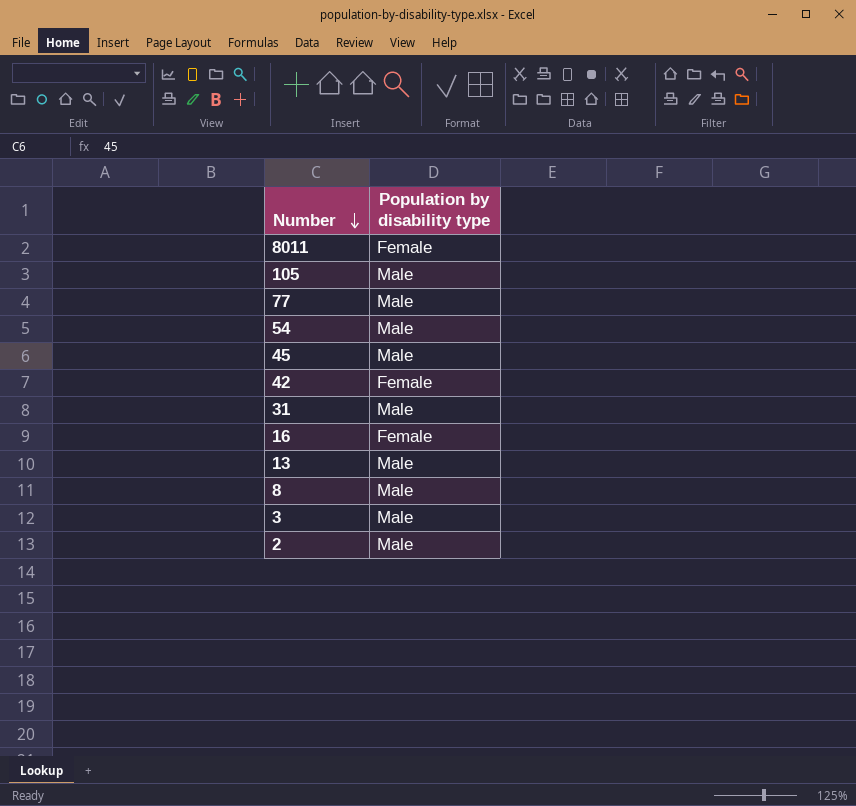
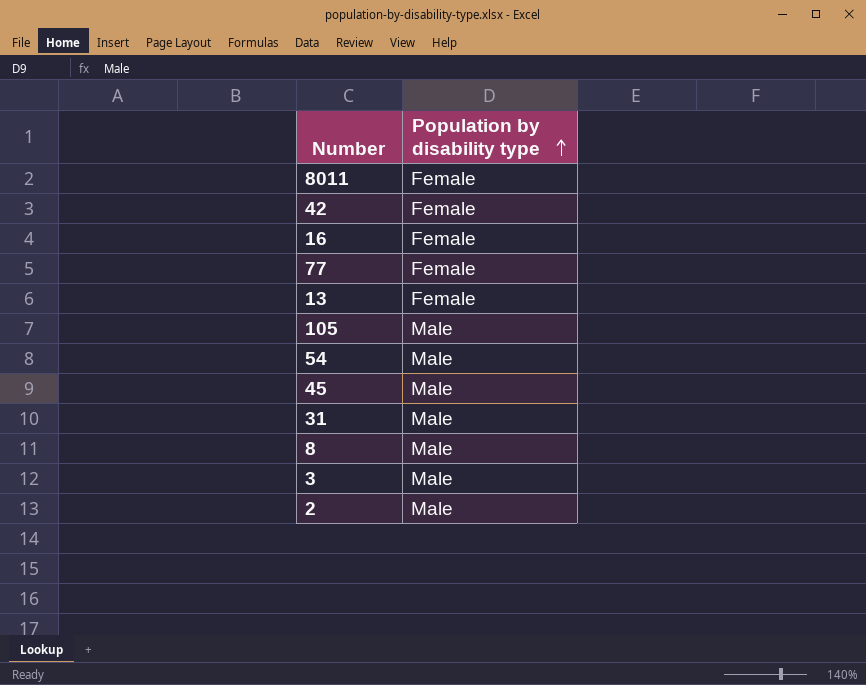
row order: Number descending -> Population by disability type ascending
77 | Population by disability type: Male -> Female
13 | Population by disability type: Male -> Female

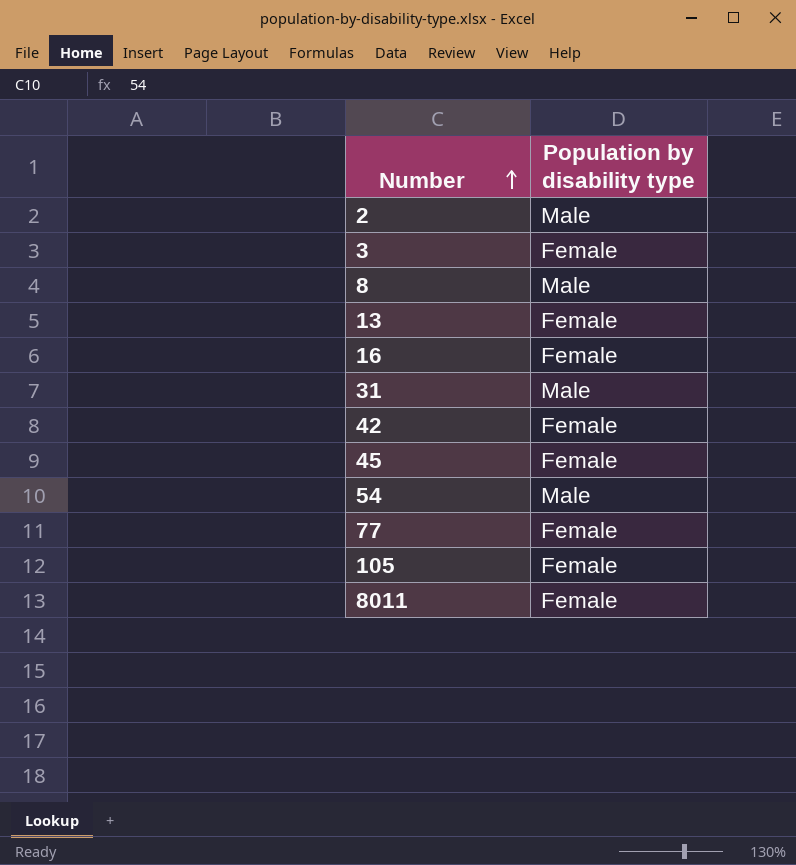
row order: Population by disability type ascending -> Number ascending
3 | Population by disability type: Male -> Female
45 | Population by disability type: Male -> Female
105 | Population by disability type: Male -> Female

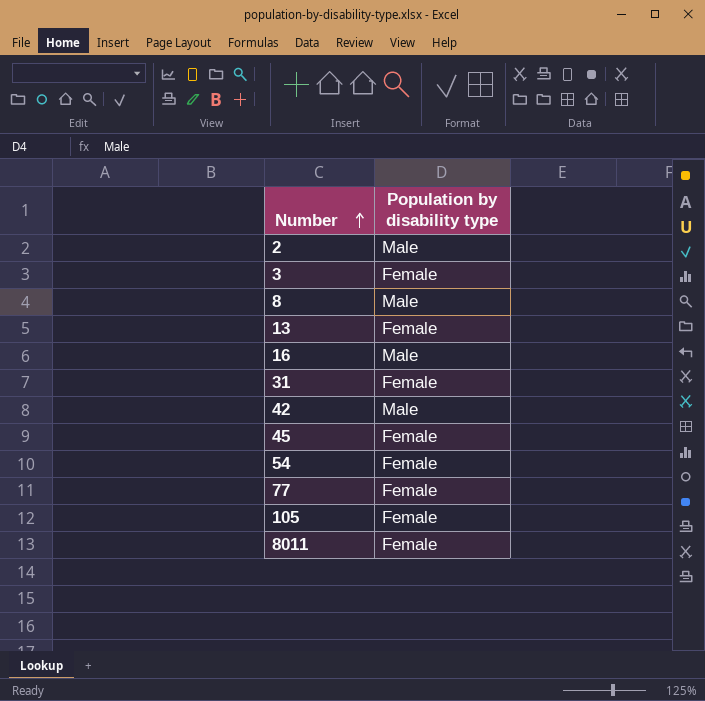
16 | Population by disability type: Female -> Male
31 | Population by disability type: Male -> Female
42 | Population by disability type: Female -> Male
54 | Population by disability type: Male -> Female

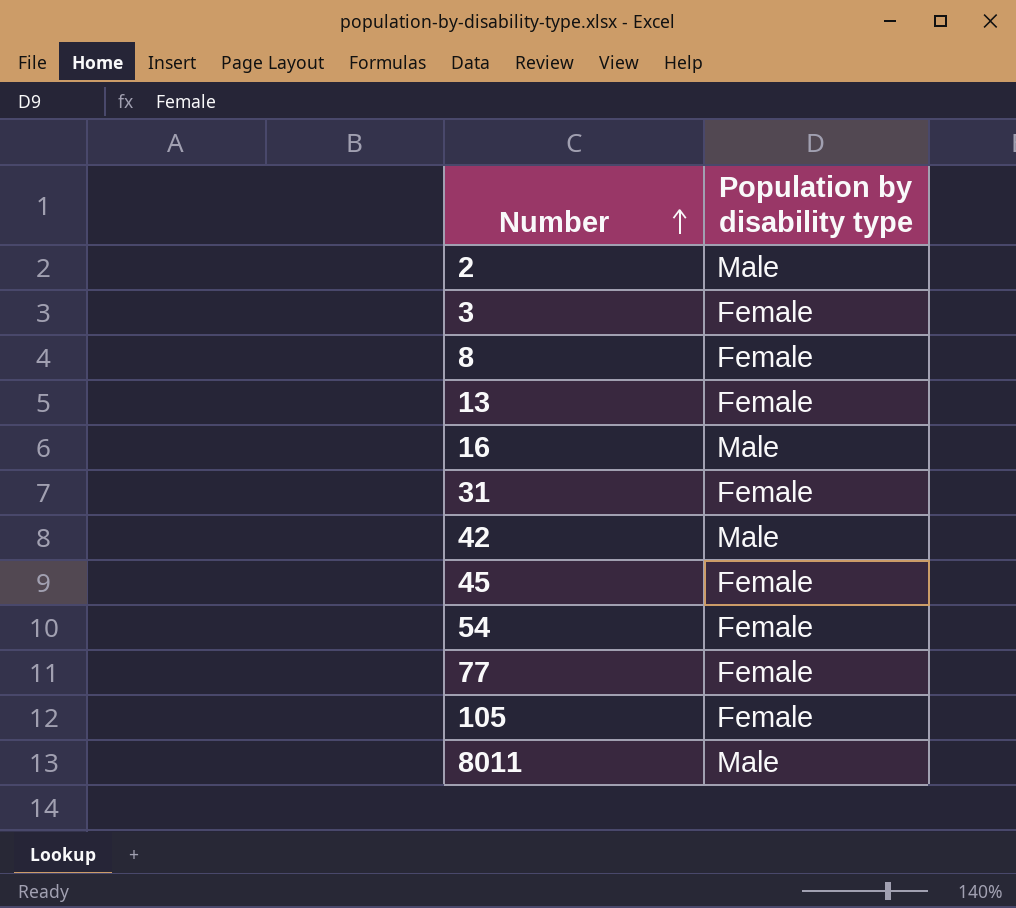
8 | Population by disability type: Male -> Female
8011 | Population by disability type: Female -> Male

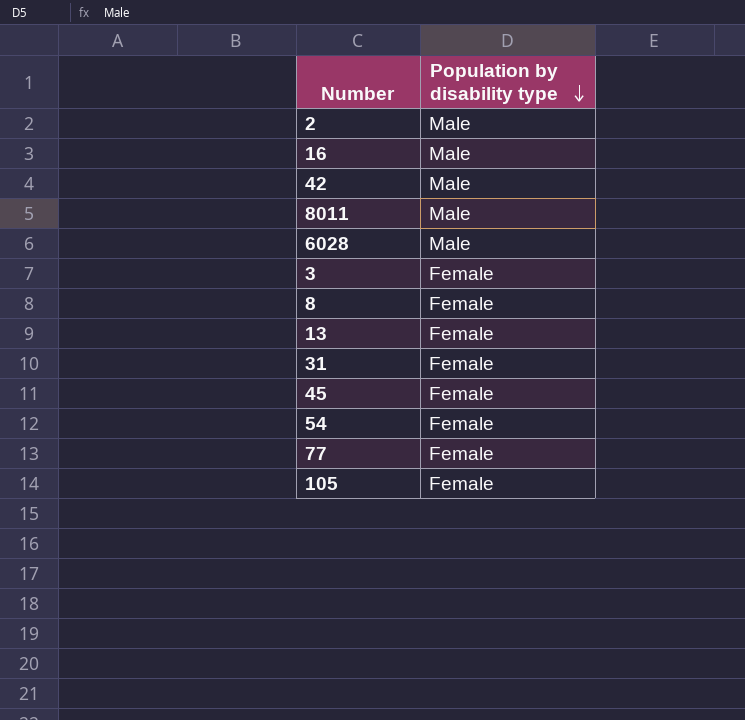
row order: Number ascending -> Population by disability type descending
row 6028: none -> Male

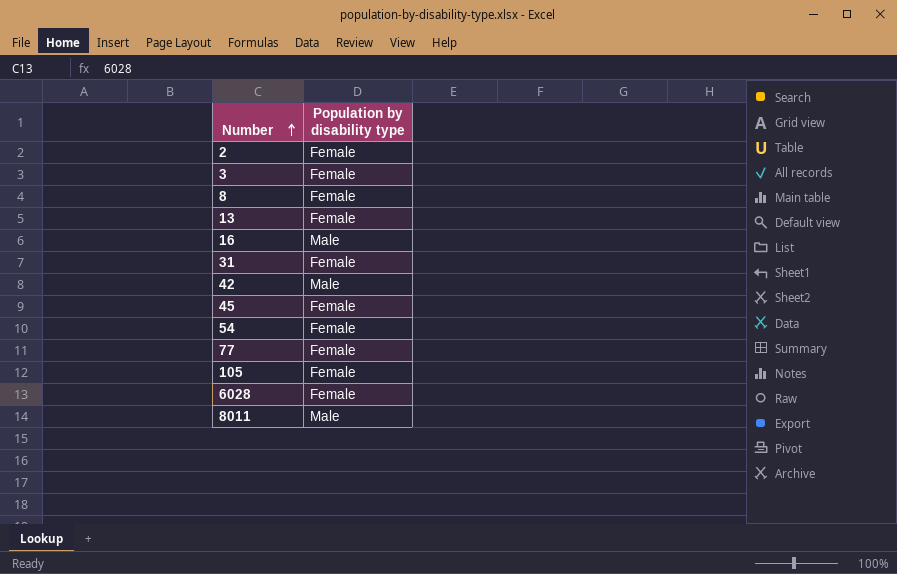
row order: Population by disability type descending -> Number ascending
2 | Population by disability type: Male -> Female
6028 | Population by disability type: Male -> Female

